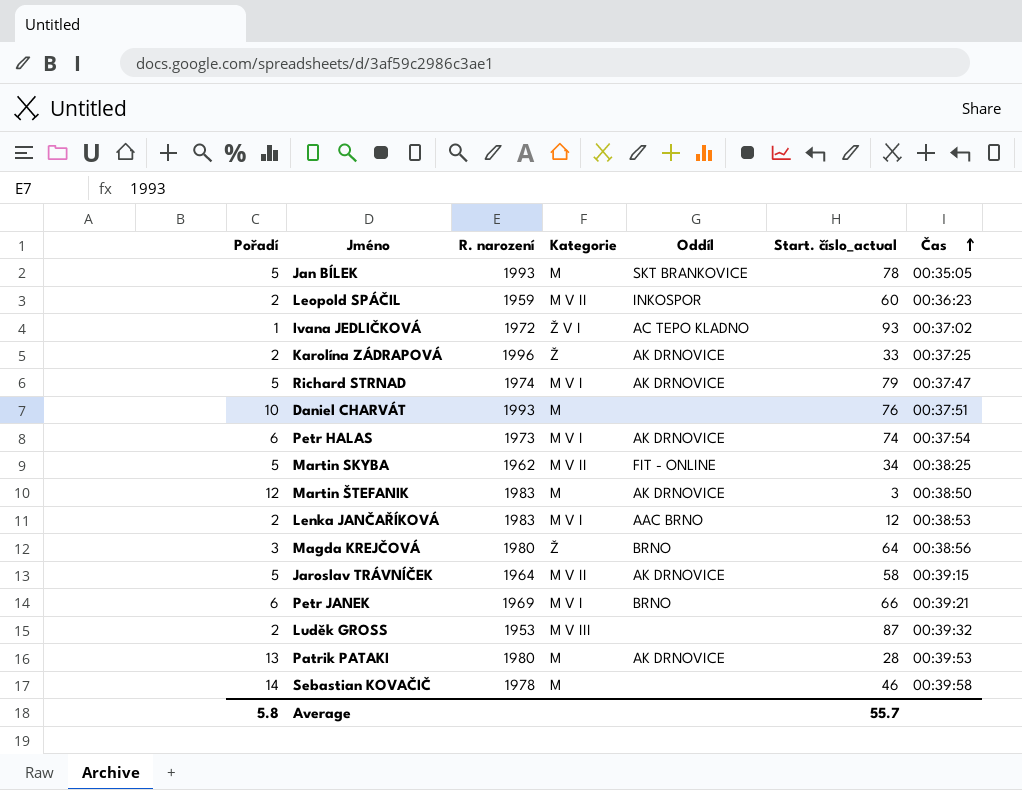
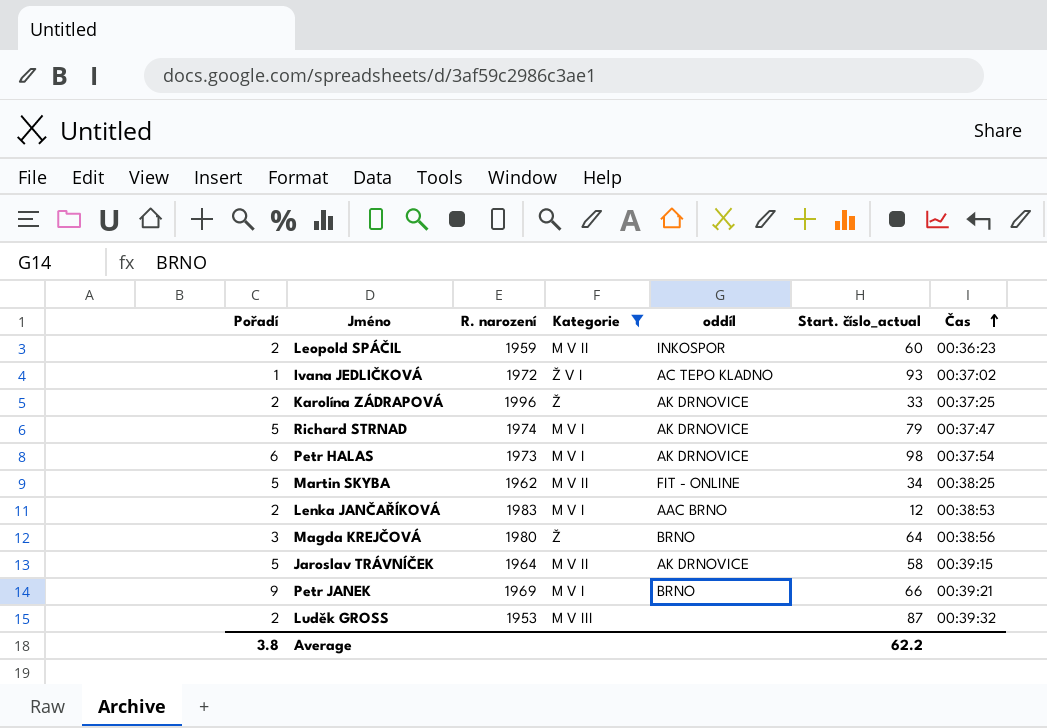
filter: none -> Kategorie != M
column name: Oddíl -> oddíl
Petr HALAS | Start. číslo_actual: 74 -> 98
Petr JANEK | Pořadí: 6 -> 9
Average | Pořadí: 5.8 -> 3.8
Average | Start. číslo_actual: 55.7 -> 62.2

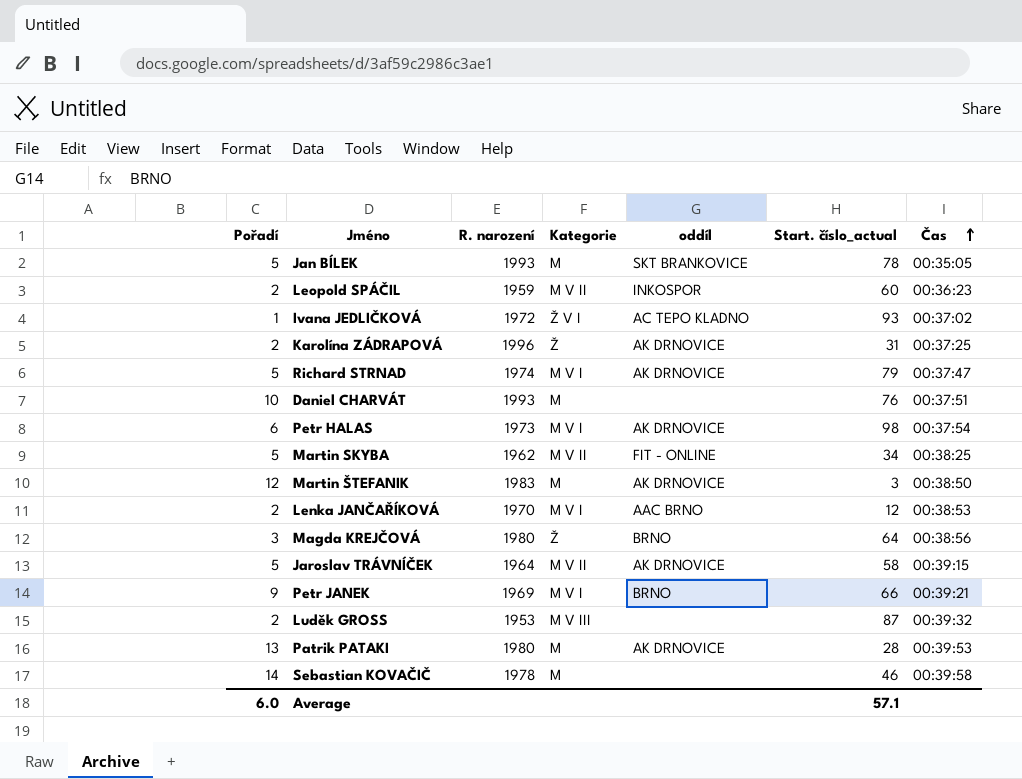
filter: Kategorie != M -> none
Karolína ZÁDRAPOVÁ | Start. číslo_actual: 33 -> 31
Lenka JANČAŘÍKOVÁ | R. narození: 1983 -> 1970
Average | Pořadí: 3.8 -> 6.0
Average | Start. číslo_actual: 62.2 -> 57.1

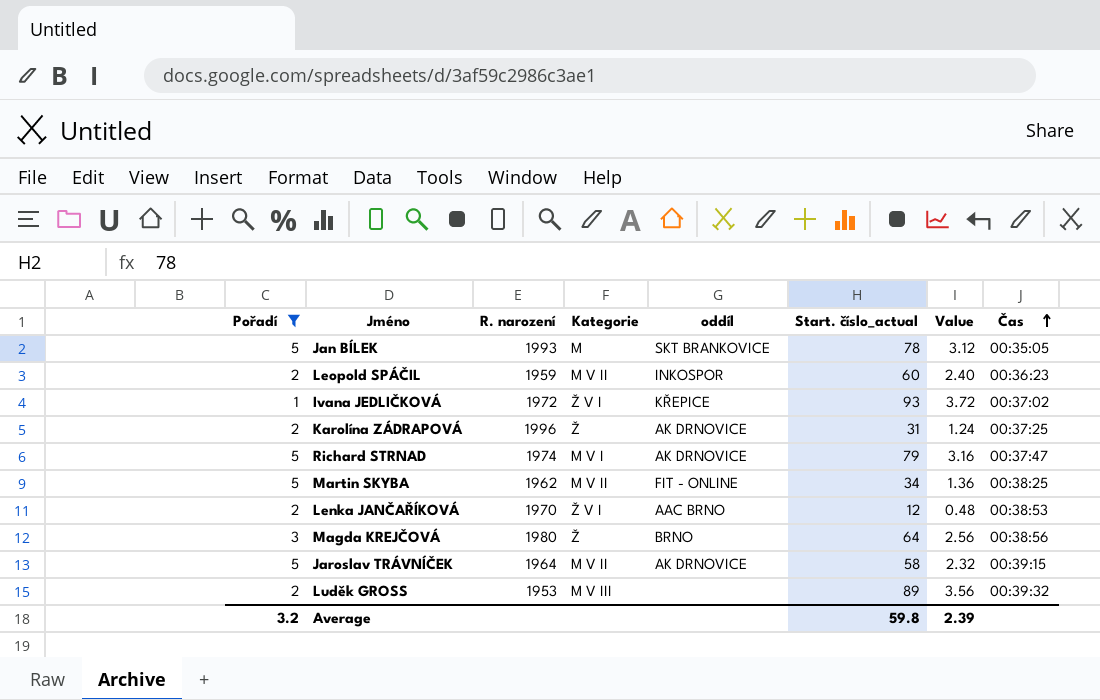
filter: none -> Pořadí <= 5
column Value | formula: none -> [Start. číslo_actual] * 0.04
Ivana JEDLIČKOVÁ | oddíl: AC TEPO KLADNO -> KŘEPICE
Lenka JANČAŘÍKOVÁ | Kategorie: M V I -> Ž V I
Luděk GROSS | Start. číslo_actual: 87 -> 89
Average | Pořadí: 6.0 -> 3.2
Average | Start. číslo_actual: 57.1 -> 59.8

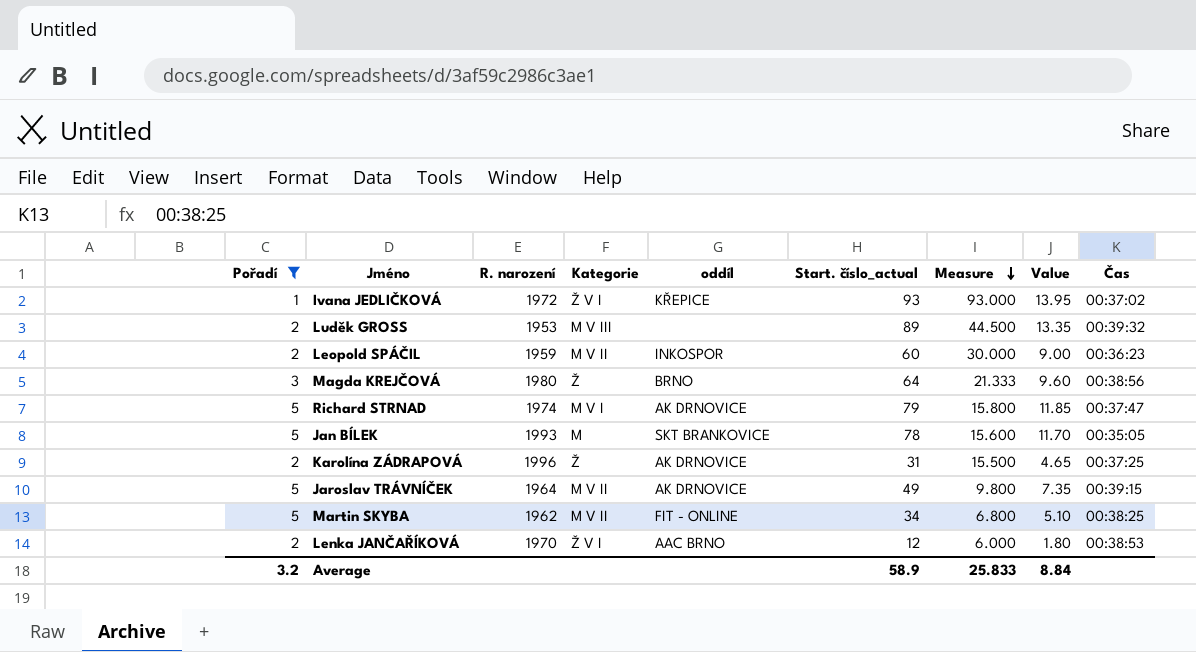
row order: Čas ascending -> Measure descending
column Measure | formula: none -> [Start. číslo_actual] / [Pořadí]
column Value | formula: [Start. číslo_actual] * 0.04 -> [Start. číslo_actual] * 0.15
Jaroslav TRÁVNÍČEK | Start. číslo_actual: 58 -> 49
Average | Start. číslo_actual: 59.8 -> 58.9
Average | Value: 2.39 -> 8.84

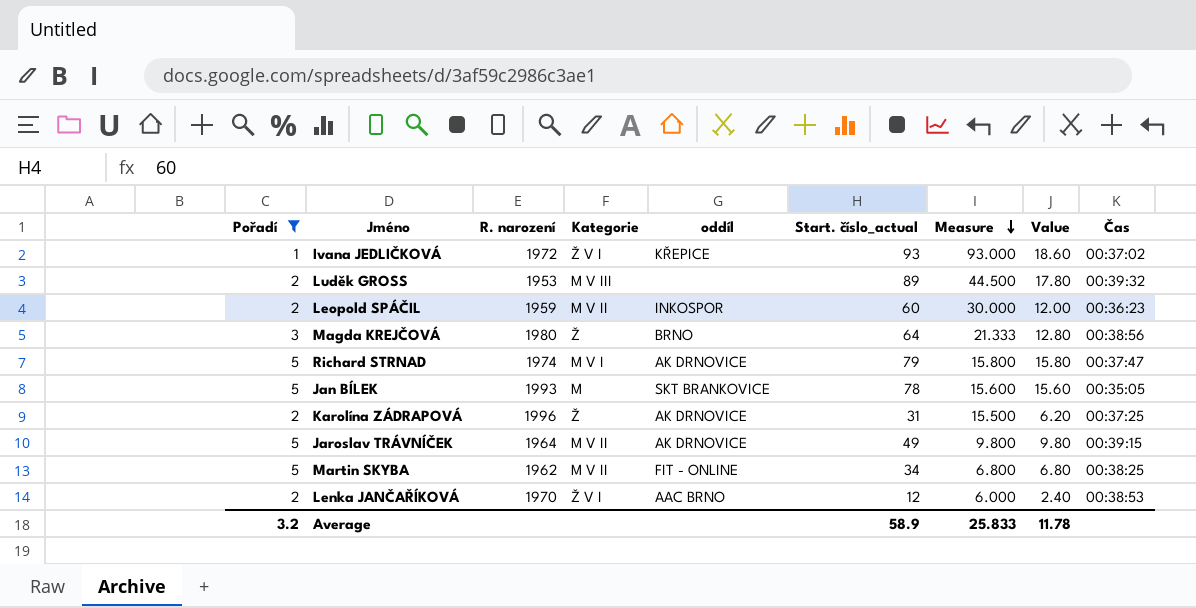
column Value | formula: [Start. číslo_actual] * 0.15 -> [Start. číslo_actual] * 0.2
Average | Value: 8.84 -> 11.78

